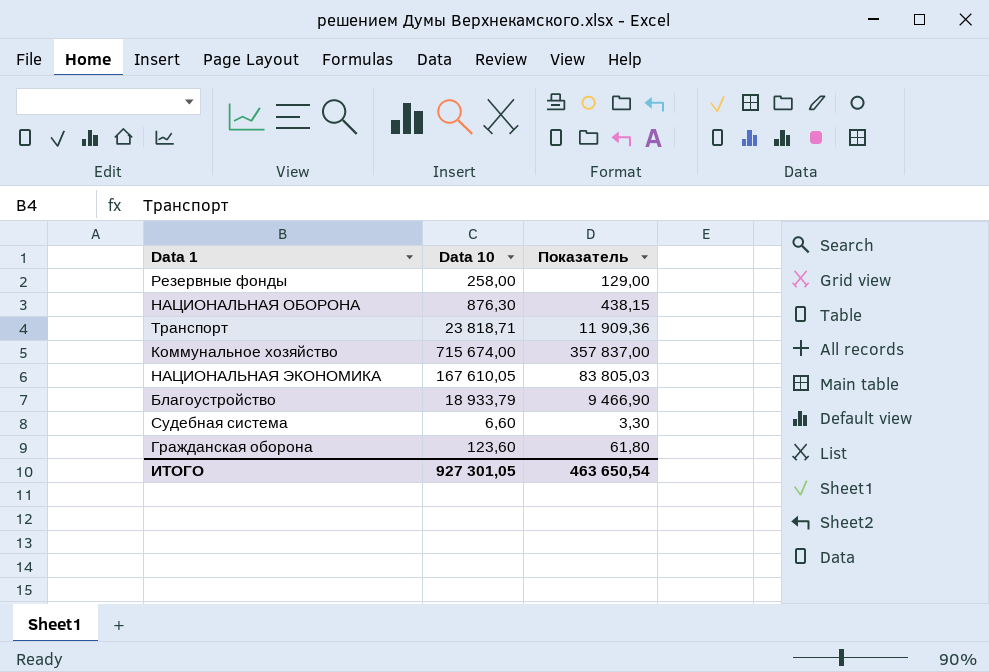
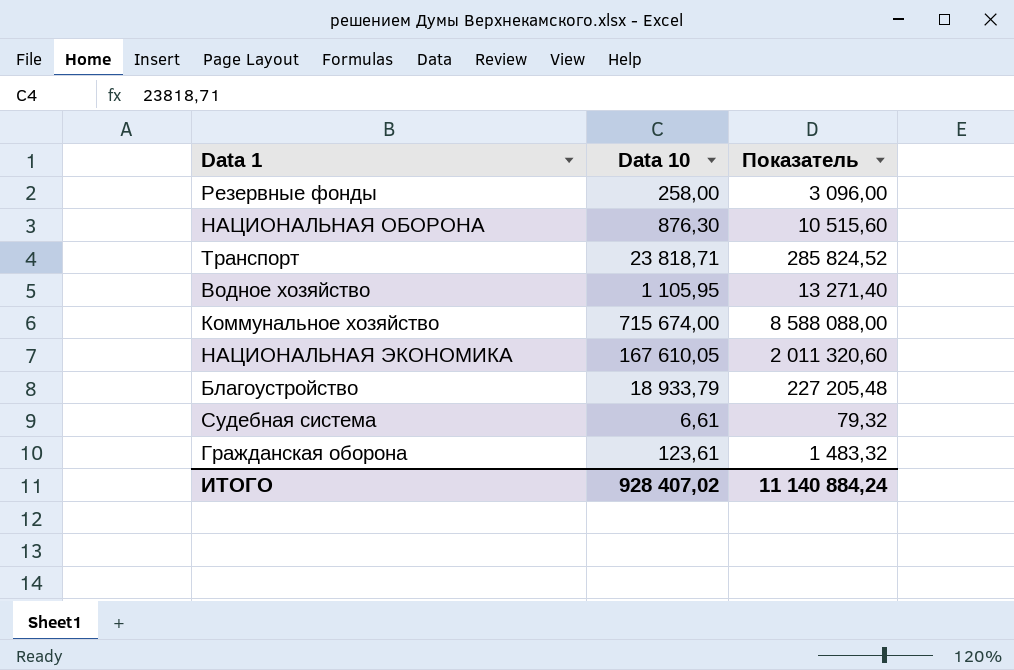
column Показатель | formula: [Data 10] * 0,5 -> [Data 10] * 12
row Водное хозяйство: none -> 1 105,95 | 13 271,40
Судебная система | Data 10: 6,60 -> 6,61
Гражданская оборона | Data 10: 123,60 -> 123,61
ИТОГО | Data 10: 927 301,05 -> 928 407,02
ИТОГО | Показатель: 463 650,54 -> 11 140 884,24

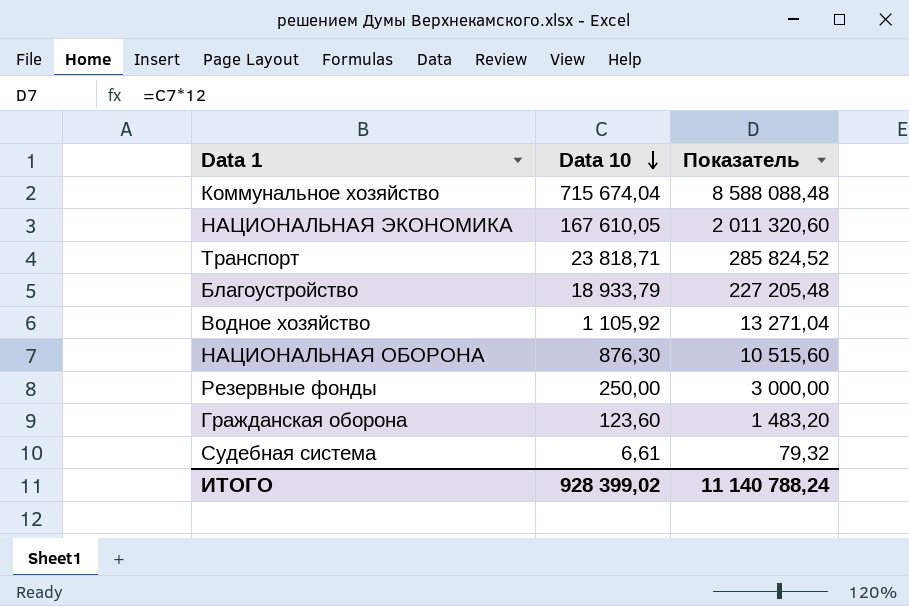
row order: none -> Data 10 descending
Коммунальное хозяйство | Data 10: 715 674,00 -> 715 674,04
Коммунальное хозяйство | Показатель: 8 588 088,00 -> 8 588 088,48
Водное хозяйство | Data 10: 1 105,95 -> 1 105,92
Водное хозяйство | Показатель: 13 271,40 -> 13 271,04
Резервные фонды | Data 10: 258,00 -> 250,00
Резервные фонды | Показатель: 3 096,00 -> 3 000,00
Гражданская оборона | Data 10: 123,61 -> 123,60
Гражданская оборона | Показатель: 1 483,32 -> 1 483,20
ИТОГО | Data 10: 928 407,02 -> 928 399,02
ИТОГО | Показатель: 11 140 884,24 -> 11 140 788,24

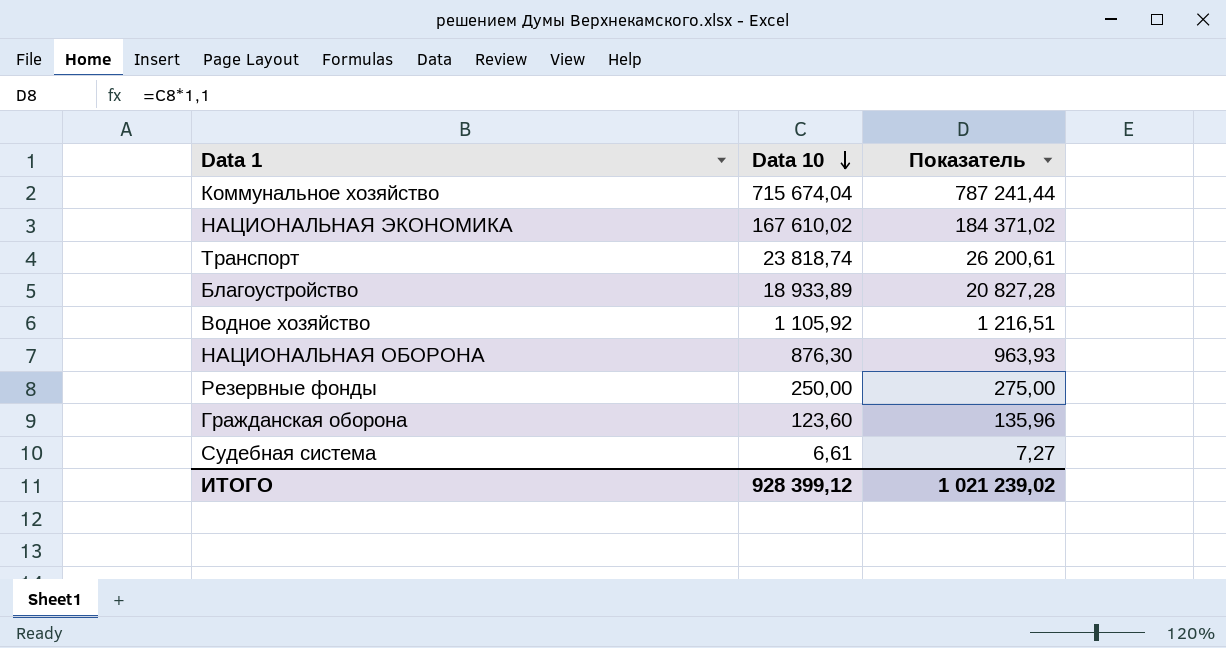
column Показатель | formula: [Data 10] * 12 -> [Data 10] * 1,1
НАЦИОНАЛЬНАЯ ЭКОНОМИКА | Data 10: 167 610,05 -> 167 610,02
Транспорт | Data 10: 23 818,71 -> 23 818,74
Благоустройство | Data 10: 18 933,79 -> 18 933,89
ИТОГО | Data 10: 928 399,02 -> 928 399,12
ИТОГО | Показатель: 11 140 788,24 -> 1 021 239,02

